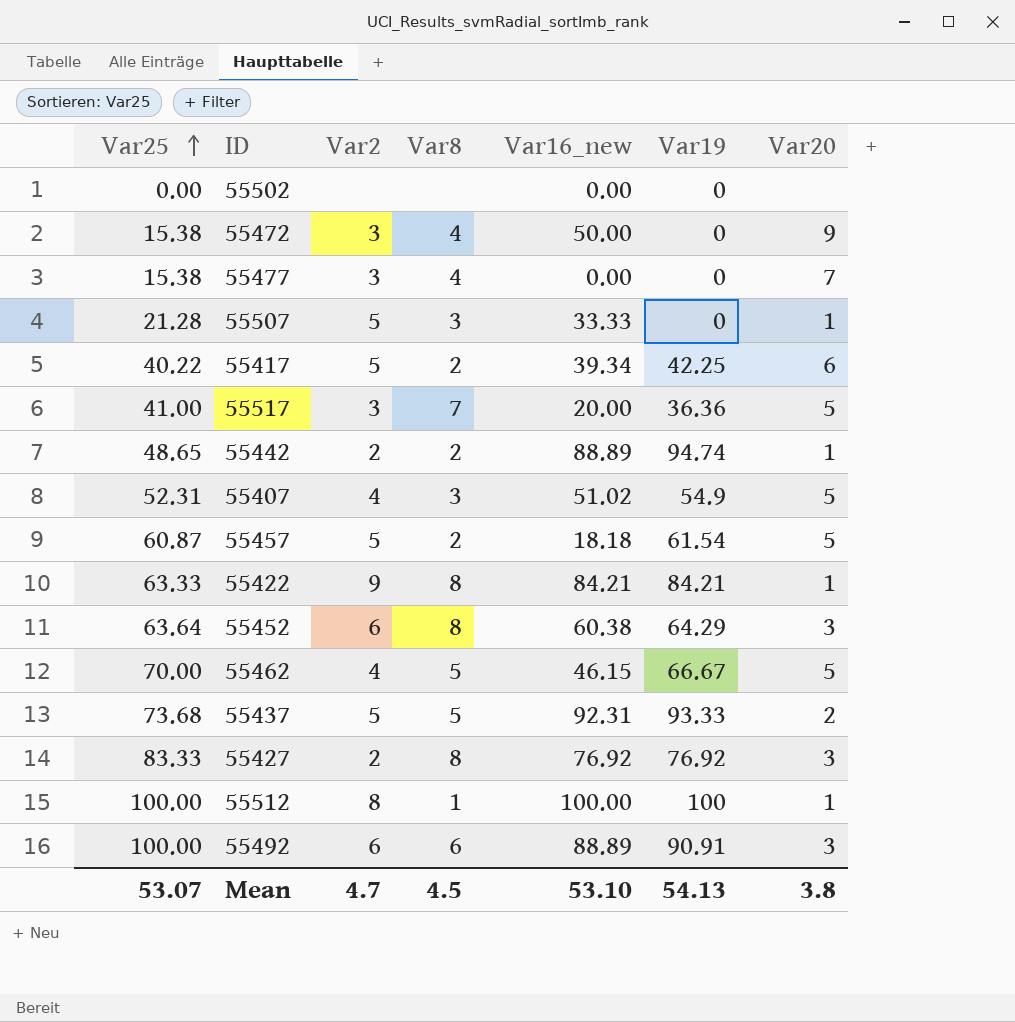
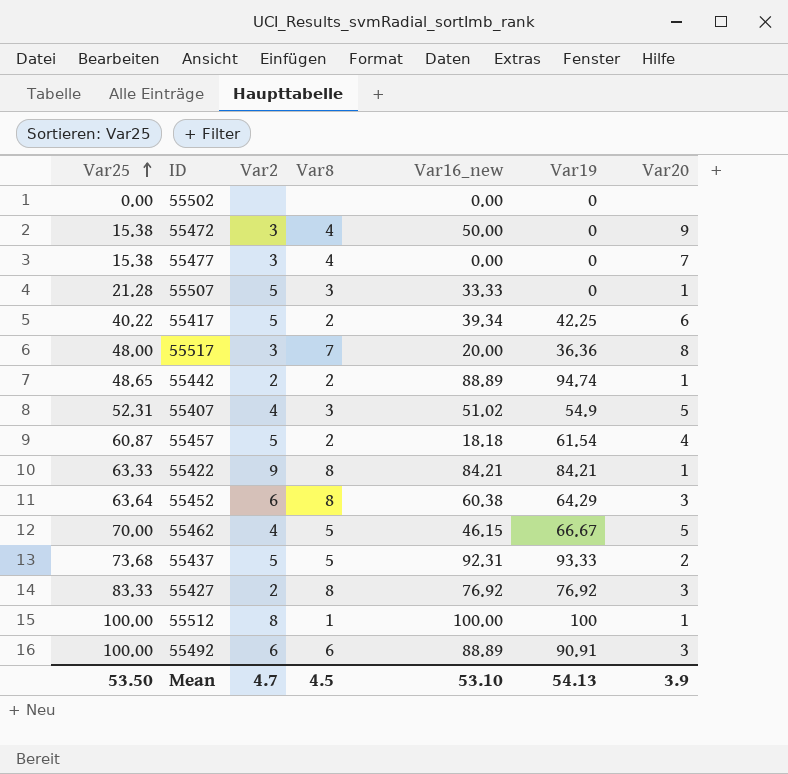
55517 | Var25: 41.00 -> 48.00
55517 | Var20: 5 -> 8
55457 | Var20: 5 -> 4
Mean | Var25: 53.07 -> 53.50
Mean | Var20: 3.8 -> 3.9

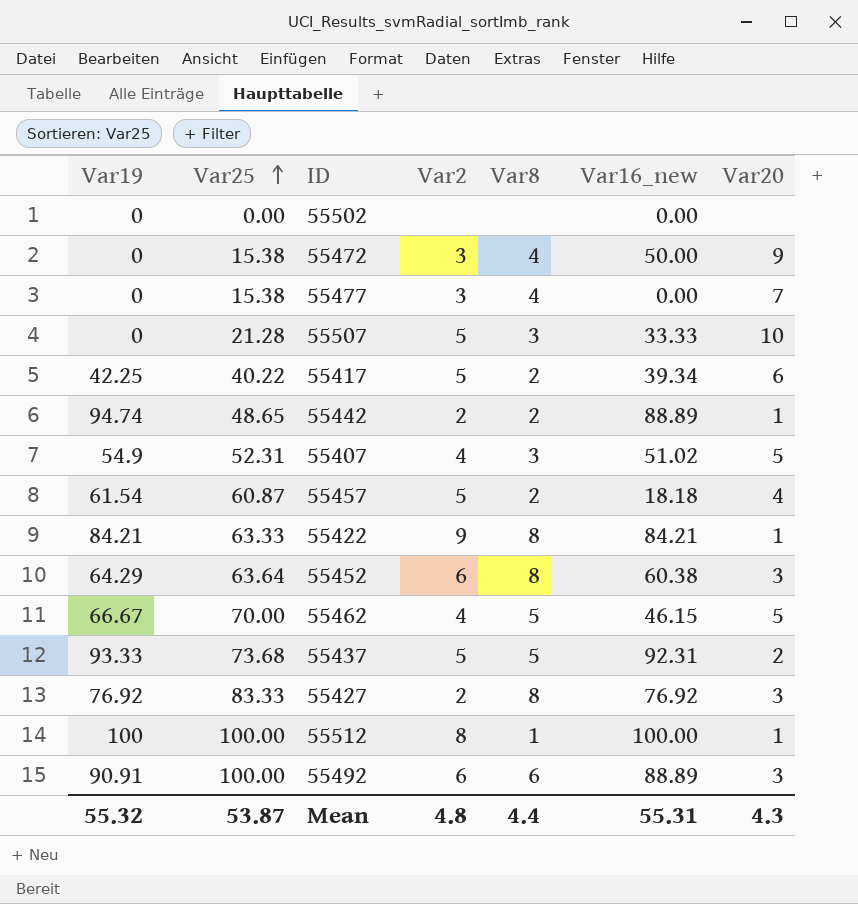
column Var19 | position: 6 -> 1
row 55517: 48.00 | 3 | 7 | 20.00 | 36.36 | 8 -> none
55507 | Var20: 1 -> 10
Mean | Var19: 54.13 -> 55.32
Mean | Var25: 53.50 -> 53.87
Mean | Var2: 4.7 -> 4.8
Mean | Var8: 4.5 -> 4.4
Mean | Var16_new: 53.10 -> 55.31
Mean | Var20: 3.9 -> 4.3

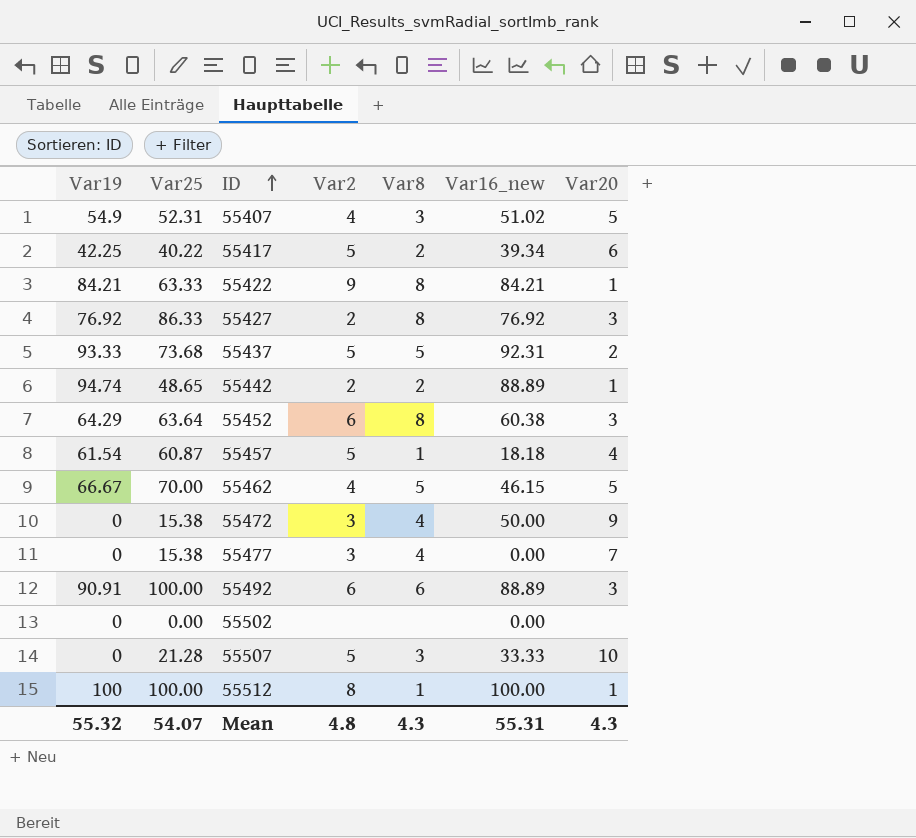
row order: Var25 ascending -> ID ascending
55427 | Var25: 83.33 -> 86.33
55457 | Var8: 2 -> 1
Mean | Var25: 53.87 -> 54.07
Mean | Var8: 4.4 -> 4.3

